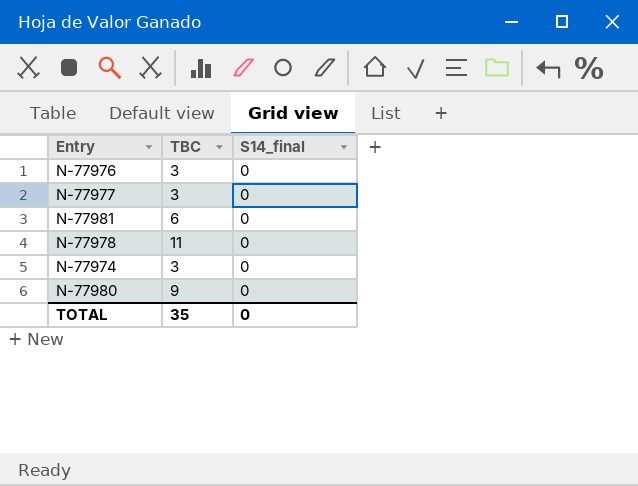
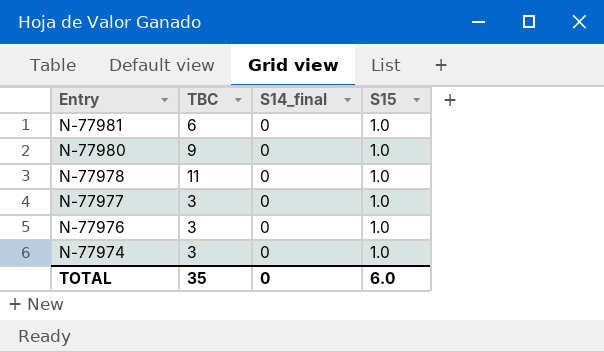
row order: none -> Entry descending
column S15 | position: none -> 4

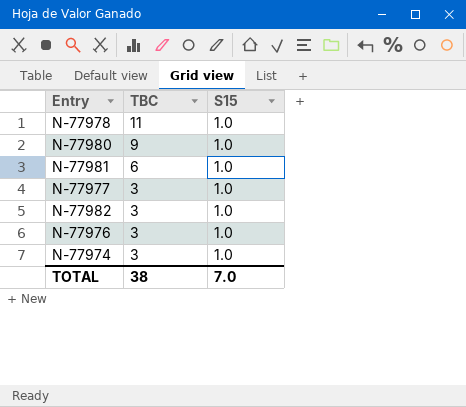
row order: Entry descending -> TBC descending
column S14_final | position: 3 -> none
row N-77982: none -> 3 | 1.0
TOTAL | TBC: 35 -> 38
TOTAL | S15: 6.0 -> 7.0

